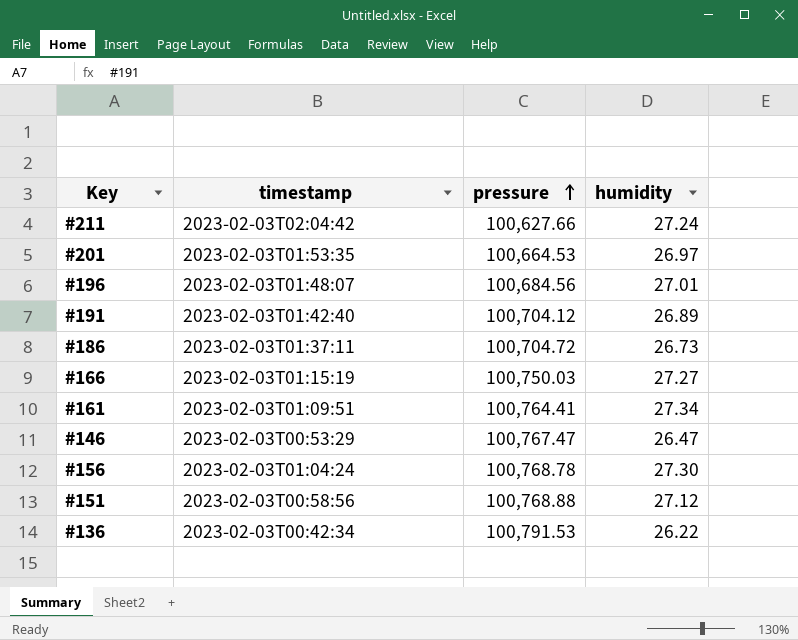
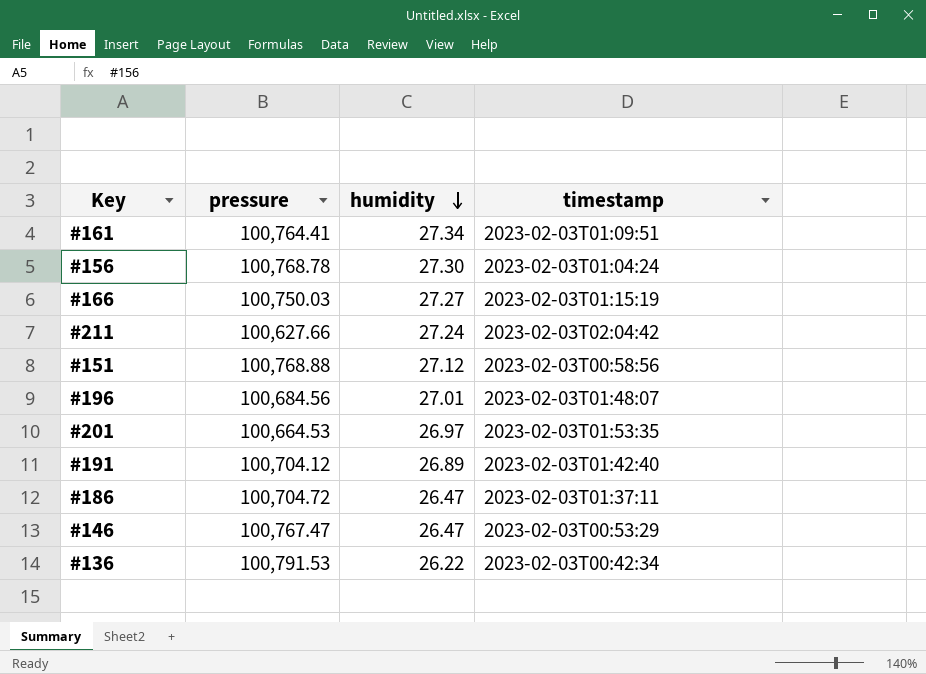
row order: pressure ascending -> humidity descending
column timestamp | position: 2 -> 4
#186 | humidity: 26.73 -> 26.47

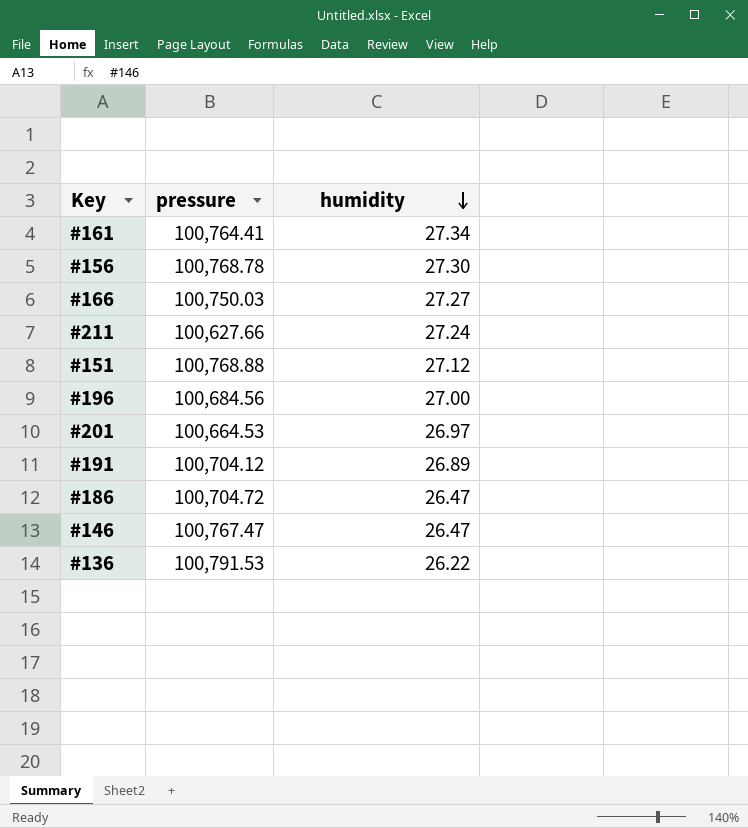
column timestamp | position: 4 -> none
#196 | humidity: 27.01 -> 27.00

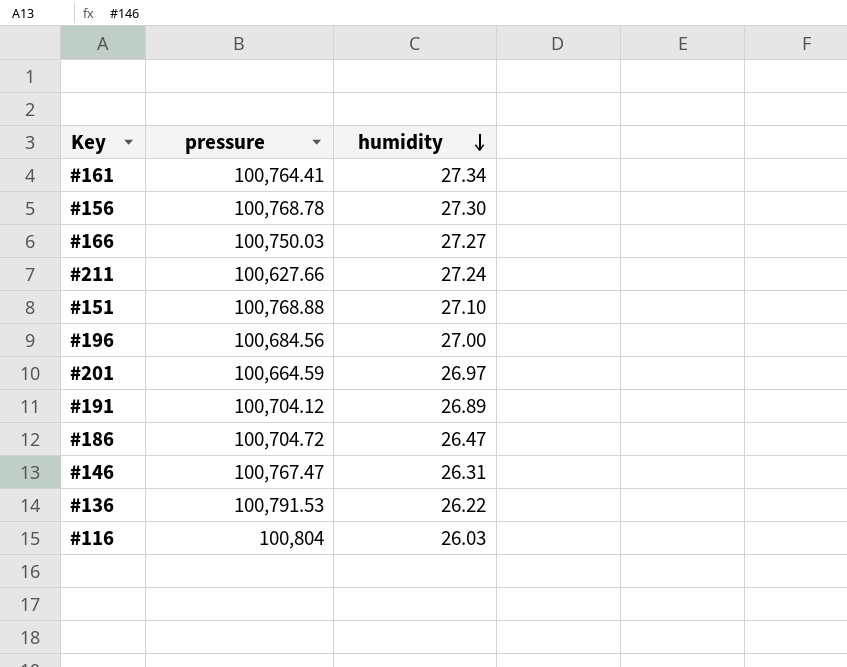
#151 | humidity: 27.12 -> 27.10
#201 | pressure: 100,664.53 -> 100,664.59
#146 | humidity: 26.47 -> 26.31
row #116: none -> 100,804 | 26.03

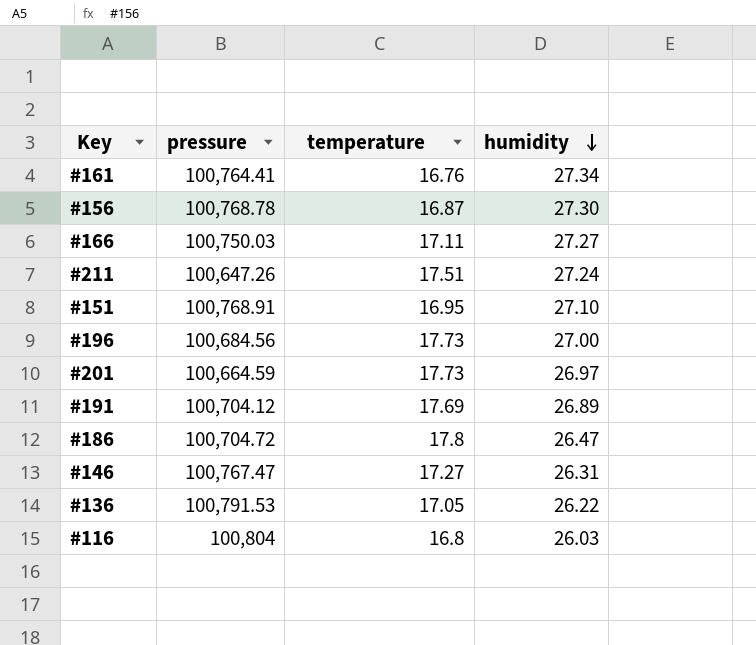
column temperature | position: none -> 3
#211 | pressure: 100,627.66 -> 100,647.26
#151 | pressure: 100,768.88 -> 100,768.91

